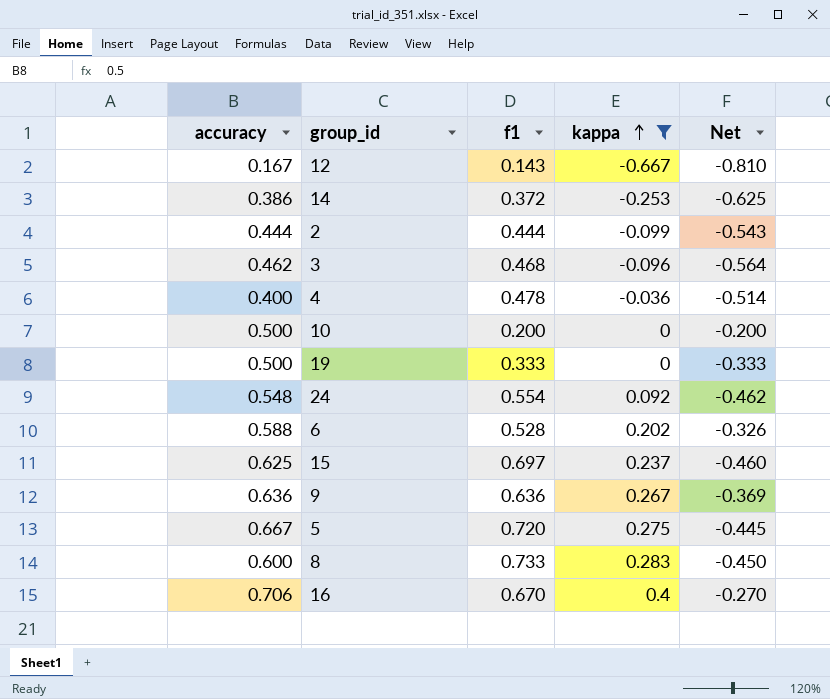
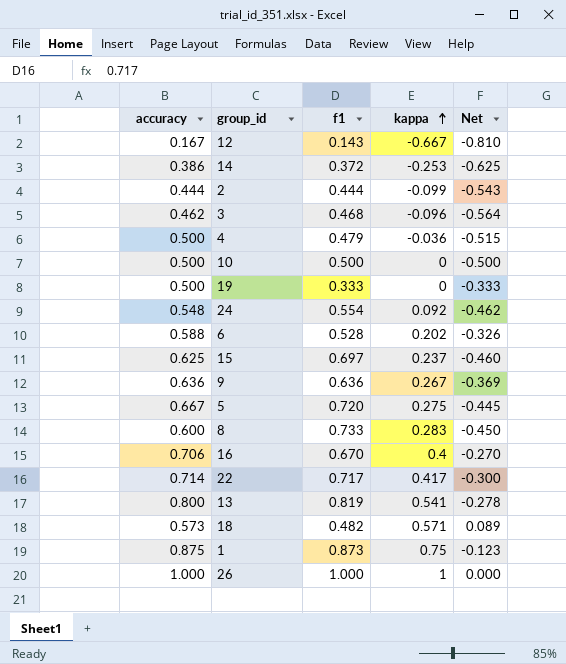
filter: kappa <= 0.4 -> none
4 | accuracy: 0.400 -> 0.500
4 | f1: 0.478 -> 0.479
4 | Net: -0.514 -> -0.515
10 | f1: 0.200 -> 0.500
10 | Net: -0.200 -> -0.500

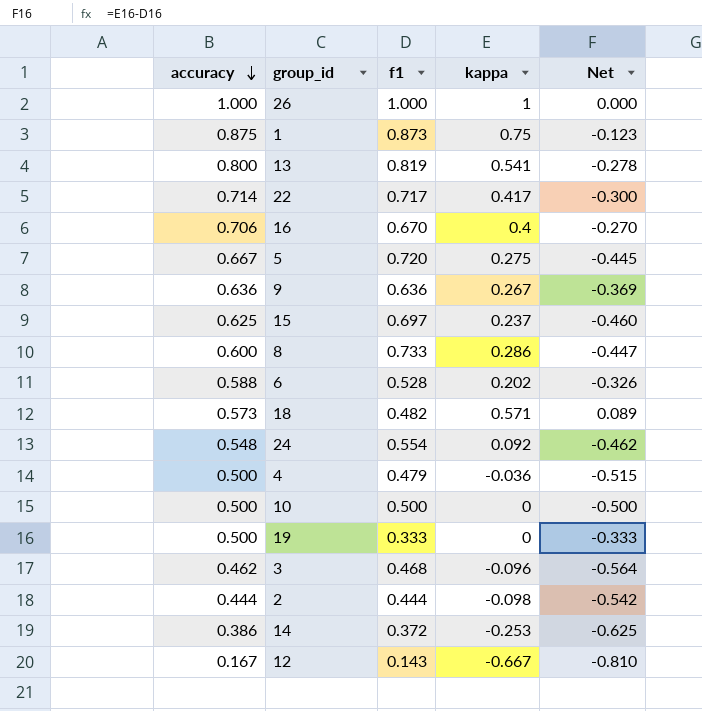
row order: kappa ascending -> accuracy descending
8 | kappa: 0.283 -> 0.286
8 | Net: -0.450 -> -0.447
2 | kappa: -0.099 -> -0.098
2 | Net: -0.543 -> -0.542

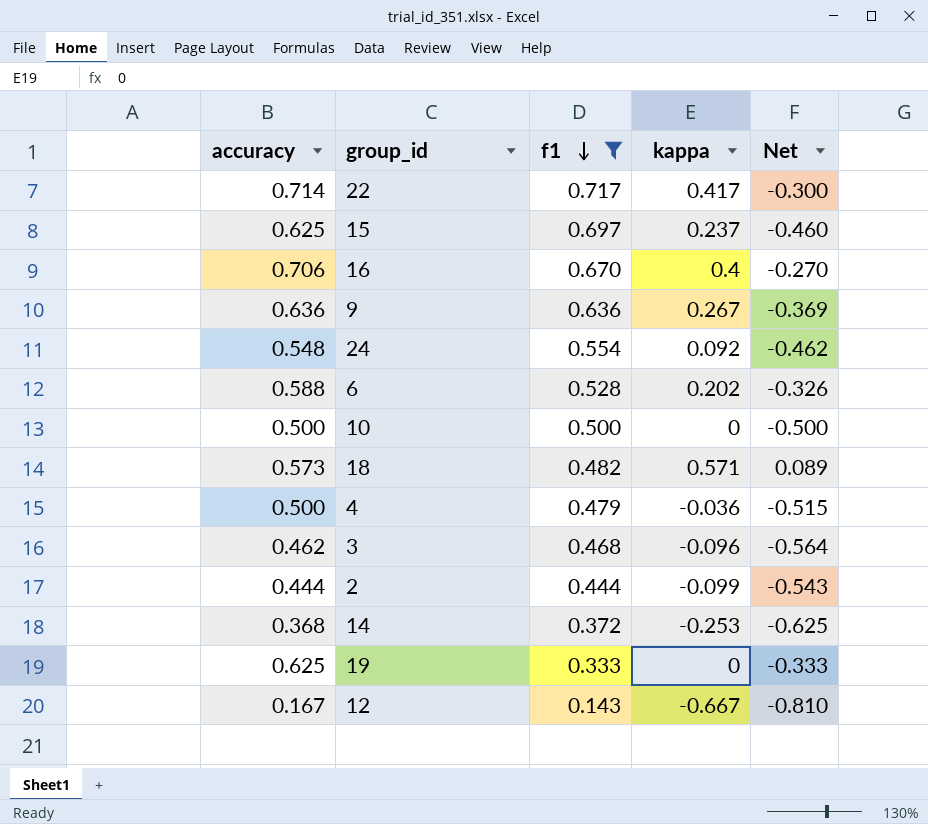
filter: none -> f1 <= 0.717
row order: accuracy descending -> f1 descending
2 | kappa: -0.098 -> -0.099
2 | Net: -0.542 -> -0.543
14 | accuracy: 0.386 -> 0.368
19 | accuracy: 0.500 -> 0.625

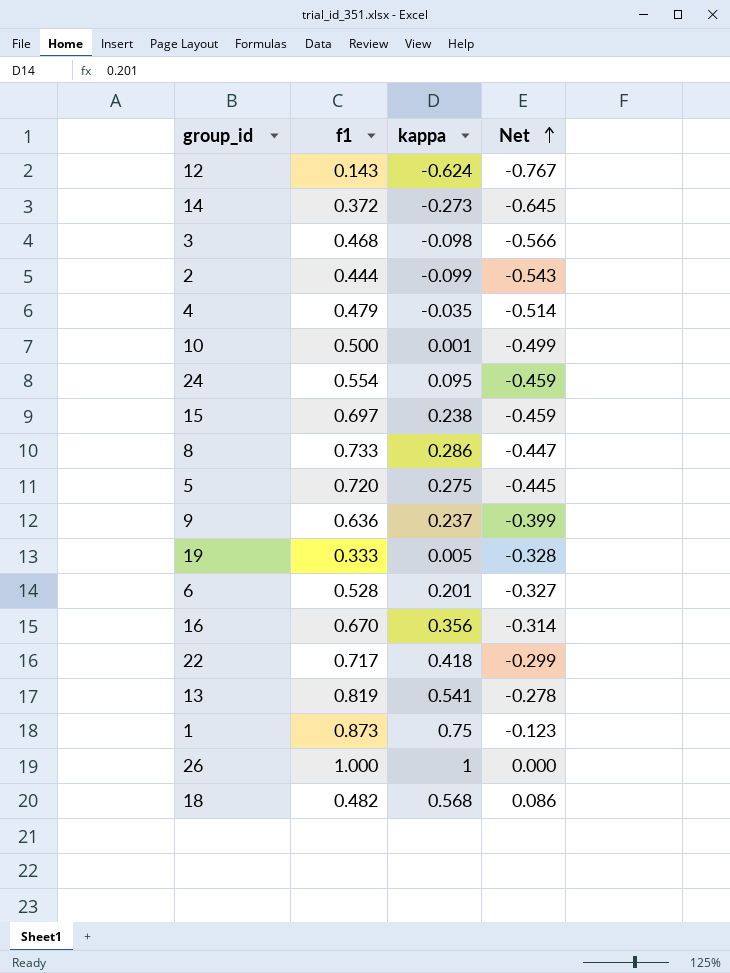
filter: f1 <= 0.717 -> none
row order: f1 descending -> Net ascending
column accuracy | position: 1 -> none
12 | kappa: -0.667 -> -0.624
12 | Net: -0.810 -> -0.767
14 | kappa: -0.253 -> -0.273
14 | Net: -0.625 -> -0.645
3 | kappa: -0.096 -> -0.098
3 | Net: -0.564 -> -0.566
4 | kappa: -0.036 -> -0.035
4 | Net: -0.515 -> -0.514
10 | kappa: 0 -> 0.001
10 | Net: -0.500 -> -0.499
24 | kappa: 0.092 -> 0.095
24 | Net: -0.462 -> -0.459
15 | kappa: 0.237 -> 0.238
15 | Net: -0.460 -> -0.459
9 | kappa: 0.267 -> 0.237
9 | Net: -0.369 -> -0.399
19 | kappa: 0 -> 0.005
19 | Net: -0.333 -> -0.328
6 | kappa: 0.202 -> 0.201
6 | Net: -0.326 -> -0.327
16 | kappa: 0.4 -> 0.356
16 | Net: -0.270 -> -0.314
22 | kappa: 0.417 -> 0.418
22 | Net: -0.300 -> -0.299
18 | kappa: 0.571 -> 0.568
18 | Net: 0.089 -> 0.086

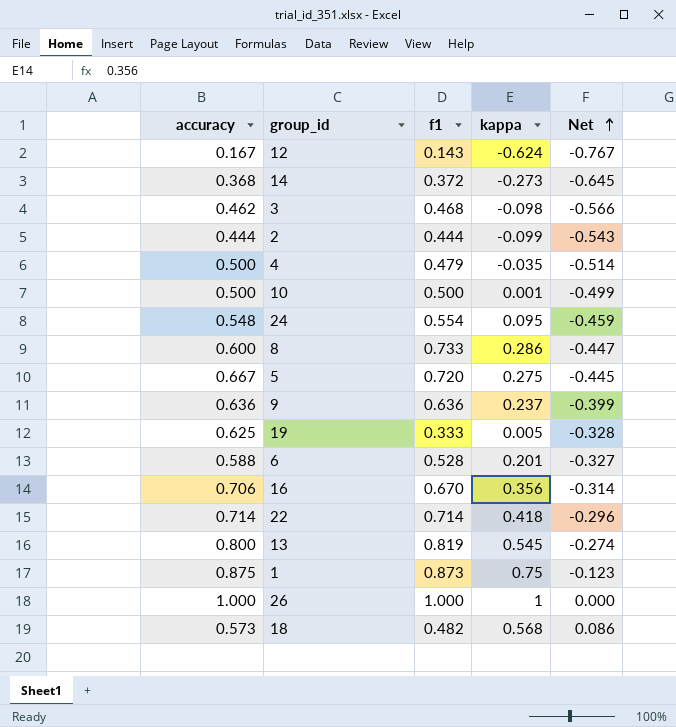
column accuracy | position: none -> 1
row 15: 0.697 | 0.238 | -0.459 -> none
22 | f1: 0.717 -> 0.714
22 | Net: -0.299 -> -0.296
13 | kappa: 0.541 -> 0.545
13 | Net: -0.278 -> -0.274

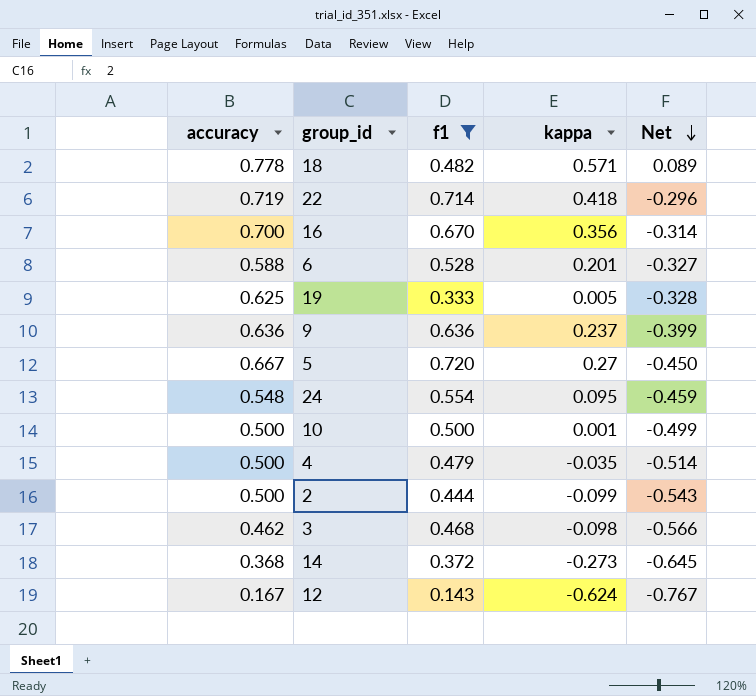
filter: none -> f1 <= 0.720
row order: Net ascending -> Net descending
18 | accuracy: 0.573 -> 0.778
18 | kappa: 0.568 -> 0.571
18 | Net: 0.086 -> 0.089
22 | accuracy: 0.714 -> 0.719
16 | accuracy: 0.706 -> 0.700
5 | kappa: 0.275 -> 0.27
5 | Net: -0.445 -> -0.450
2 | accuracy: 0.444 -> 0.500

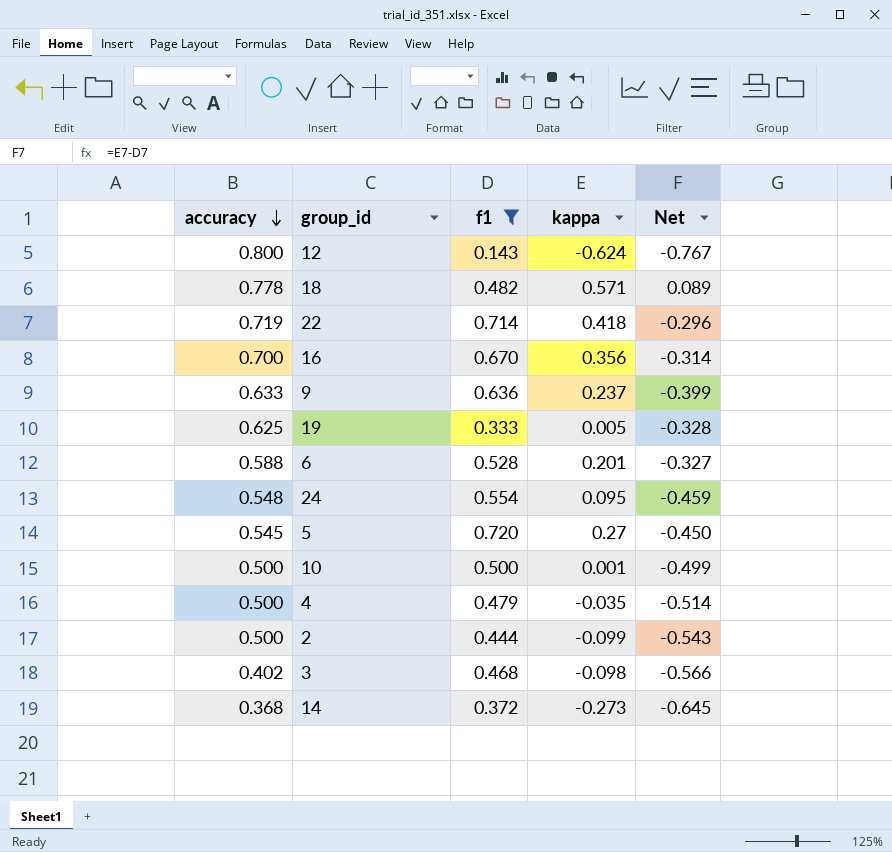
row order: Net descending -> accuracy descending
12 | accuracy: 0.167 -> 0.800
9 | accuracy: 0.636 -> 0.633
5 | accuracy: 0.667 -> 0.545
3 | accuracy: 0.462 -> 0.402

